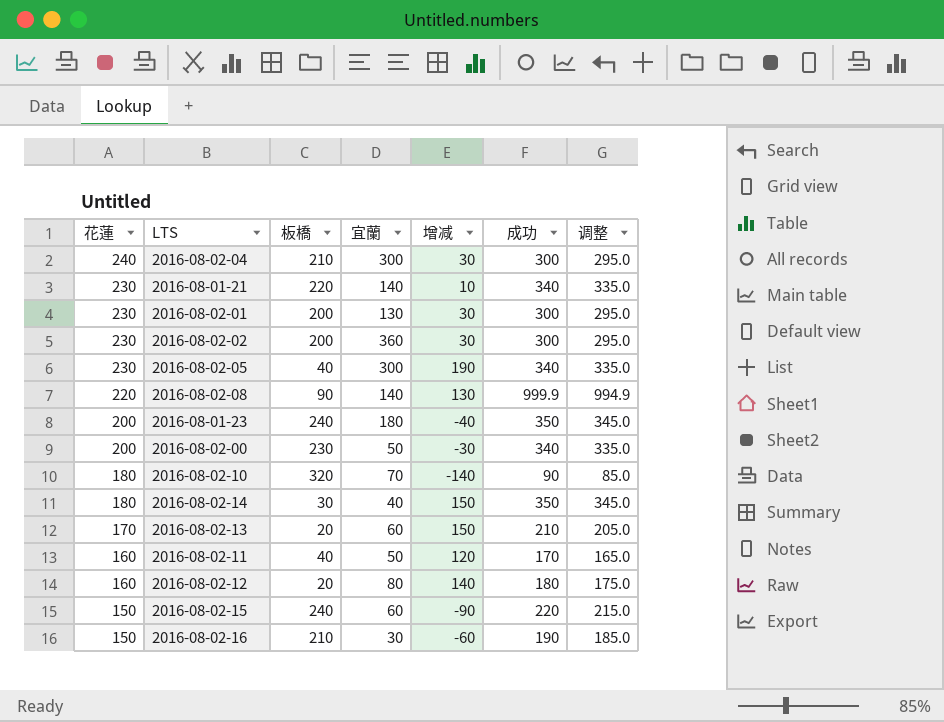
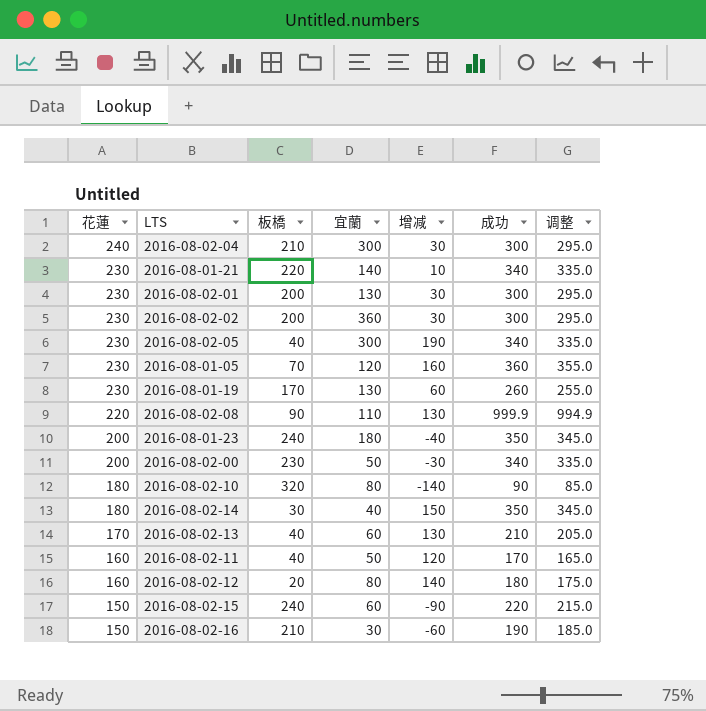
row 2016-08-01-05: none -> 230 | 70 | 120 | 160 | 360 | 355.0
row 2016-08-01-19: none -> 230 | 170 | 130 | 60 | 260 | 255.0
2016-08-02-08 | 宜蘭: 140 -> 110
2016-08-02-10 | 宜蘭: 70 -> 80
2016-08-02-13 | 板橋: 20 -> 40
2016-08-02-13 | 增减: 150 -> 130

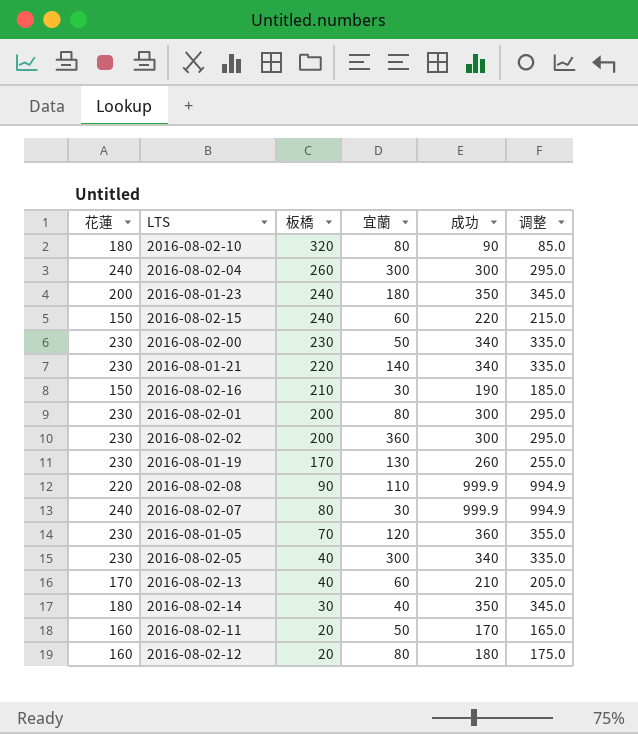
row order: 花蓮 descending -> 板橋 descending
column 增减 | formula: [花蓮] - [板橋] -> none
2016-08-02-04 | 板橋: 210 -> 260
2016-08-02-00 | 花蓮: 200 -> 230
2016-08-02-01 | 宜蘭: 130 -> 80
row 2016-08-02-07: none -> 240 | 80 | 30 | 999.9 | 994.9
2016-08-02-11 | 板橋: 40 -> 20

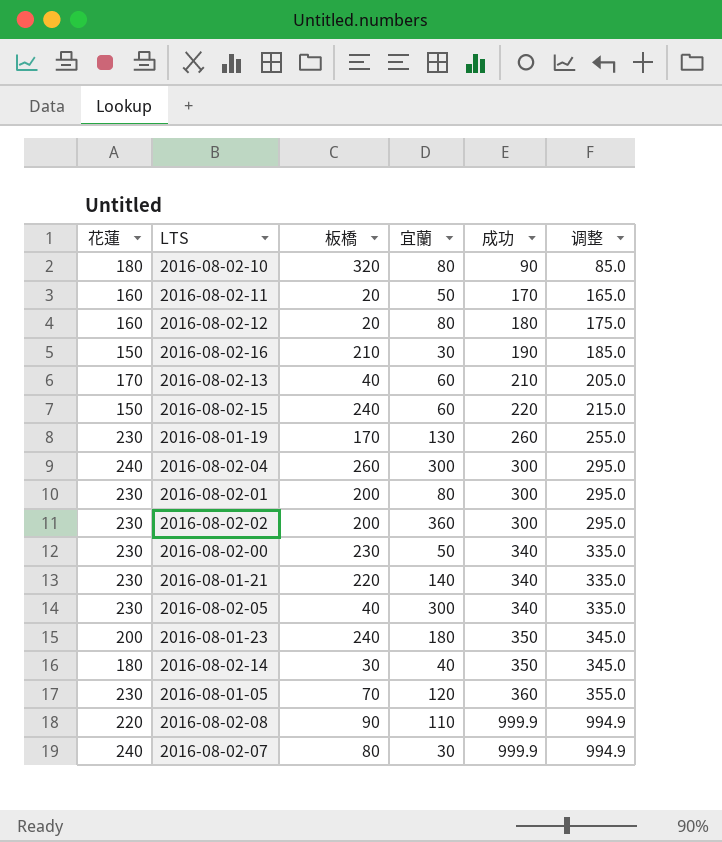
row order: 板橋 descending -> 成功 ascending

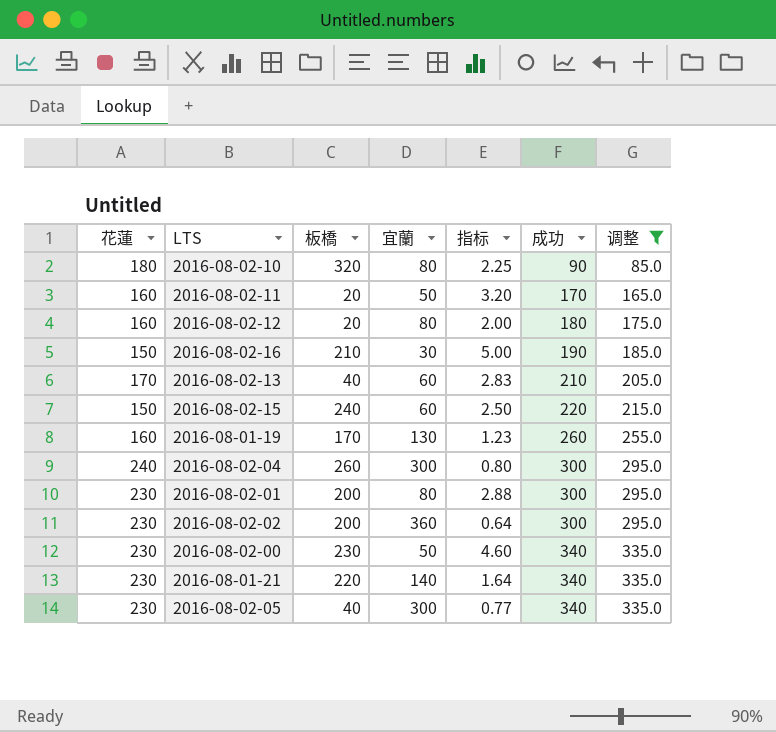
filter: none -> 调整 <= 335.0
column 指标 | formula: none -> [花蓮] / [宜蘭]
2016-08-01-19 | 花蓮: 230 -> 160

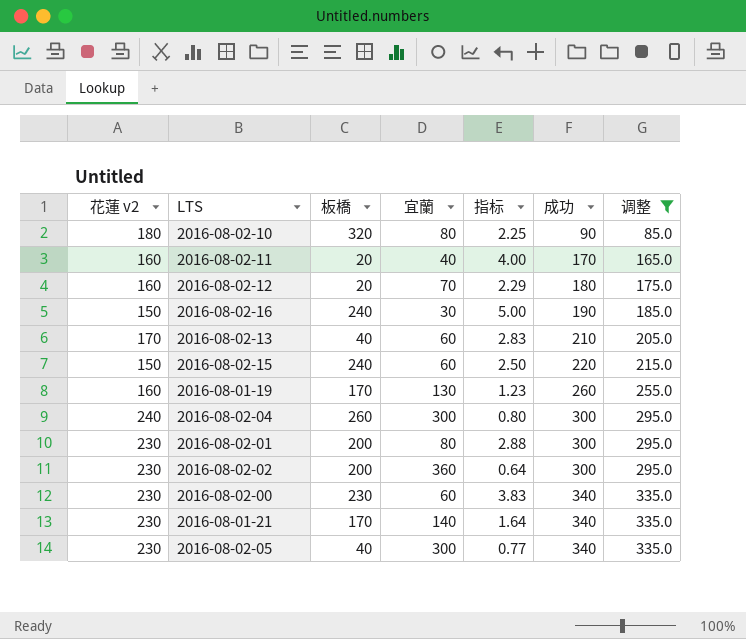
column name: 花蓮 -> 花蓮 v2
2016-08-02-11 | 宜蘭: 50 -> 40
2016-08-02-11 | 指标: 3.20 -> 4.00
2016-08-02-12 | 宜蘭: 80 -> 70
2016-08-02-12 | 指标: 2.00 -> 2.29
2016-08-02-16 | 板橋: 210 -> 240
2016-08-02-00 | 宜蘭: 50 -> 60
2016-08-02-00 | 指标: 4.60 -> 3.83
2016-08-01-21 | 板橋: 220 -> 170

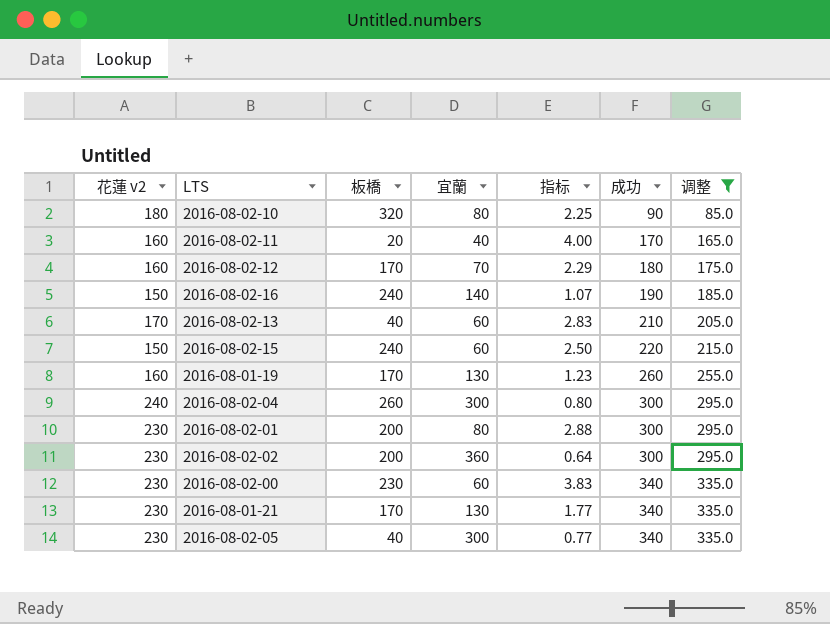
2016-08-02-12 | 板橋: 20 -> 170
2016-08-02-16 | 宜蘭: 30 -> 140
2016-08-02-16 | 指标: 5.00 -> 1.07
2016-08-01-21 | 宜蘭: 140 -> 130
2016-08-01-21 | 指标: 1.64 -> 1.77

